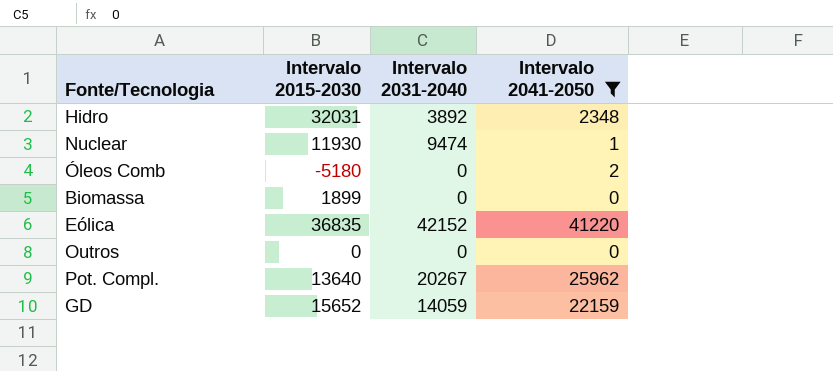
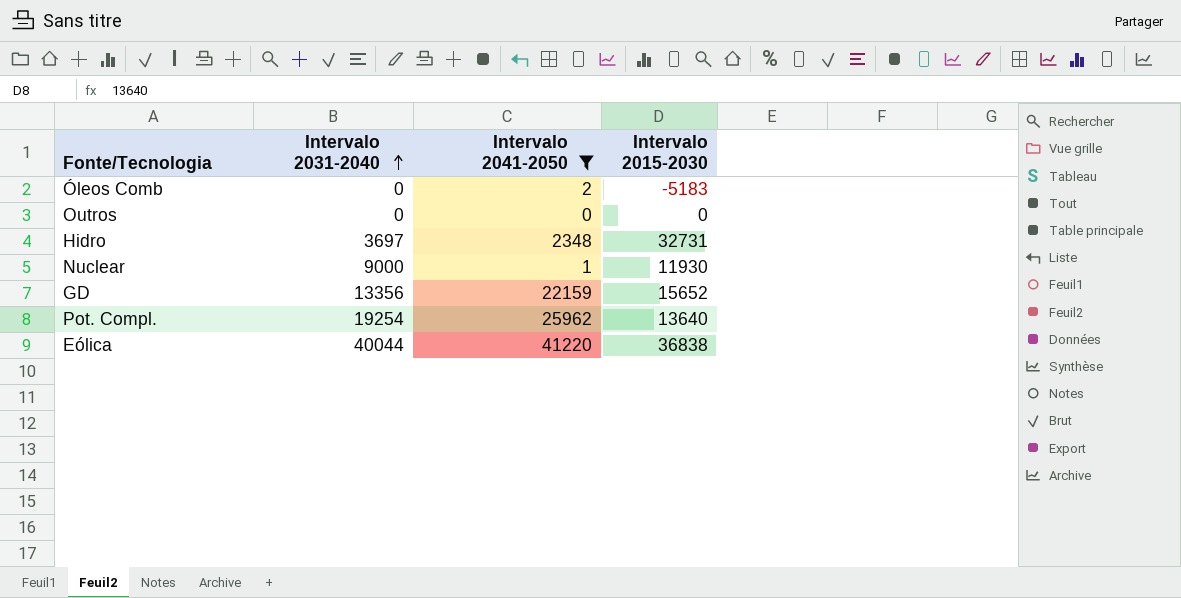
row order: none -> Intervalo 2031-2040 ascending
column Intervalo 2015-2030 | position: 2 -> 4
row Biomassa: 1899 | 0 | 0 -> none
Óleos Comb | Intervalo 2015-2030: -5180 -> -5183
Hidro | Intervalo 2031-2040: 3892 -> 3697
Hidro | Intervalo 2015-2030: 32031 -> 32731
Nuclear | Intervalo 2031-2040: 9474 -> 9000
GD | Intervalo 2031-2040: 14059 -> 13356
Pot. Compl. | Intervalo 2031-2040: 20267 -> 19254
Eólica | Intervalo 2031-2040: 42152 -> 40044
Eólica | Intervalo 2015-2030: 36835 -> 36838

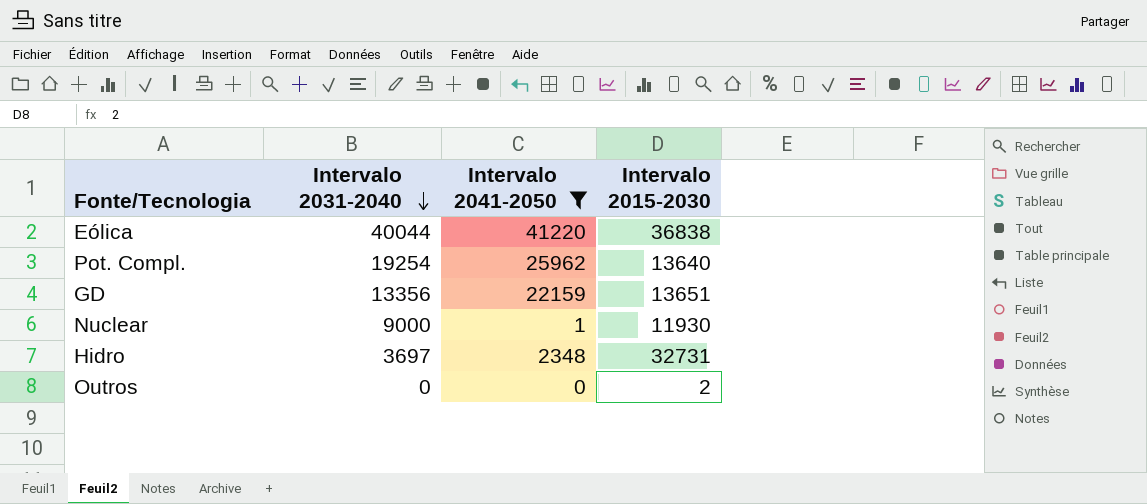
row order: Intervalo 2031-2040 ascending -> Intervalo 2031-2040 descending
row Óleos Comb: 0 | 2 | -5183 -> none
GD | Intervalo 2015-2030: 15652 -> 13651
Outros | Intervalo 2015-2030: 0 -> 2

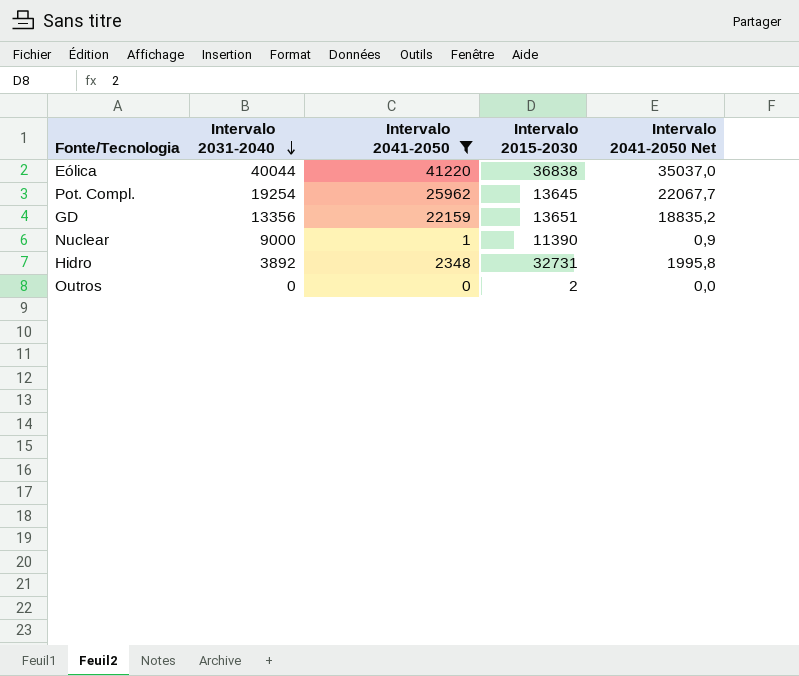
column Intervalo 2041-2050 Net | formula: none -> [Intervalo 2041-2050] * 0,85
Pot. Compl. | Intervalo 2015-2030: 13640 -> 13645
Nuclear | Intervalo 2015-2030: 11930 -> 11390
Hidro | Intervalo 2031-2040: 3697 -> 3892

